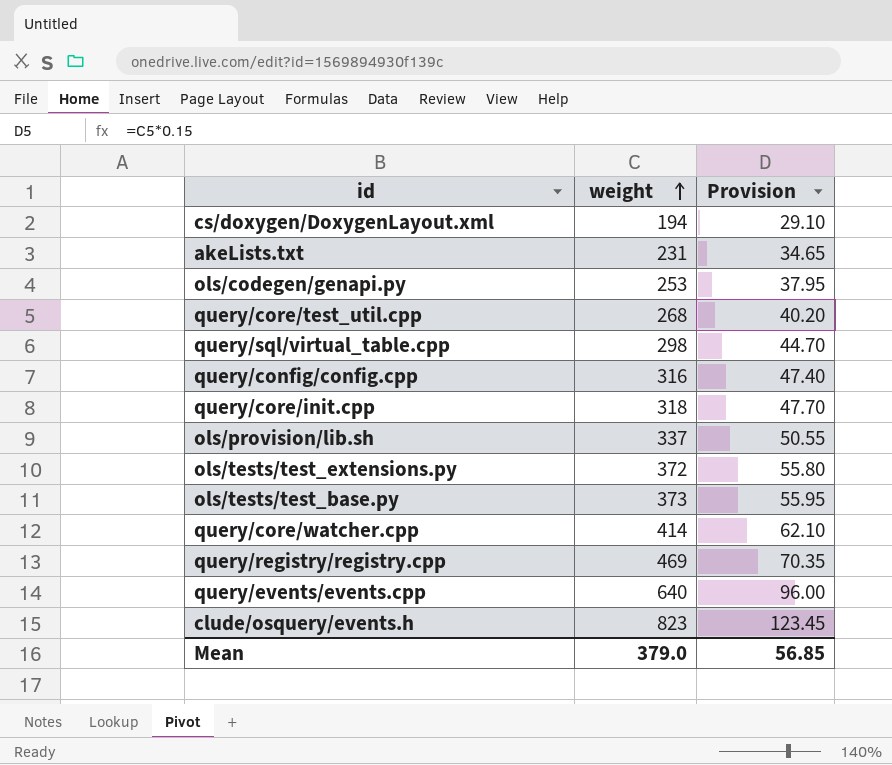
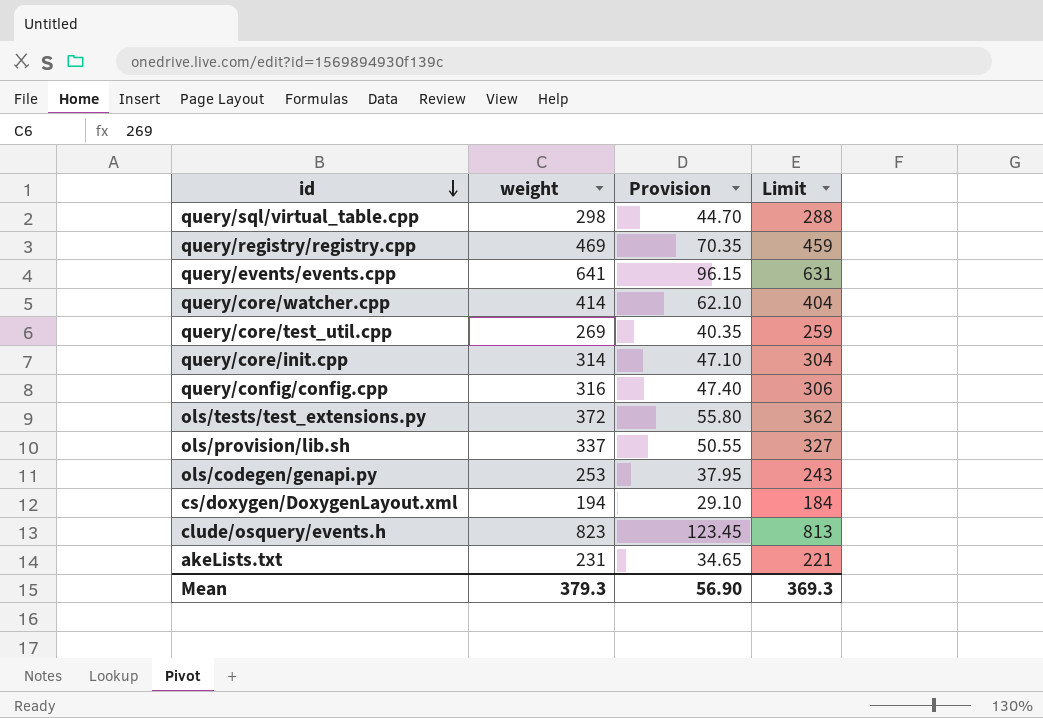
row order: weight ascending -> id descending
column Limit | formula: none -> [weight] - 10
row ols/tests/test_base.py: 373 | 55.95 -> none
query/events/events.cpp | weight: 640 -> 641
query/events/events.cpp | Provision: 96.00 -> 96.15
query/core/test_util.cpp | weight: 268 -> 269
query/core/test_util.cpp | Provision: 40.20 -> 40.35
query/core/init.cpp | weight: 318 -> 314
query/core/init.cpp | Provision: 47.70 -> 47.10
Mean | weight: 379.0 -> 379.3
Mean | Provision: 56.85 -> 56.90

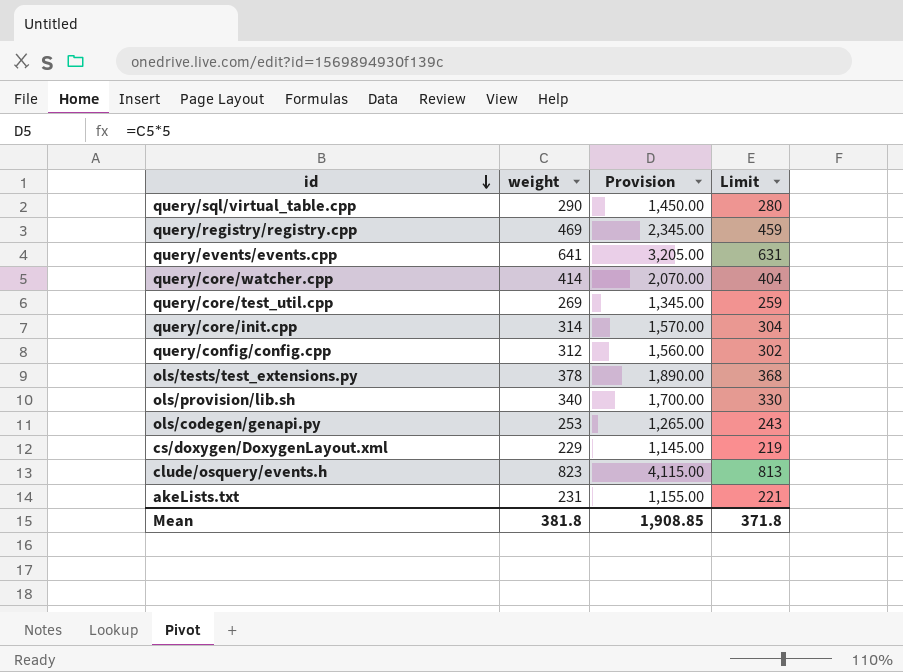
column Provision | formula: [weight] * 0.15 -> [weight] * 5
query/sql/virtual_table.cpp | weight: 298 -> 290
query/sql/virtual_table.cpp | Limit: 288 -> 280
query/config/config.cpp | weight: 316 -> 312
query/config/config.cpp | Limit: 306 -> 302
ols/tests/test_extensions.py | weight: 372 -> 378
ols/tests/test_extensions.py | Limit: 362 -> 368
ols/provision/lib.sh | weight: 337 -> 340
ols/provision/lib.sh | Limit: 327 -> 330
cs/doxygen/DoxygenLayout.xml | weight: 194 -> 229
cs/doxygen/DoxygenLayout.xml | Limit: 184 -> 219
Mean | weight: 379.3 -> 381.8
Mean | Provision: 56.90 -> 1,908.85
Mean | Limit: 369.3 -> 371.8

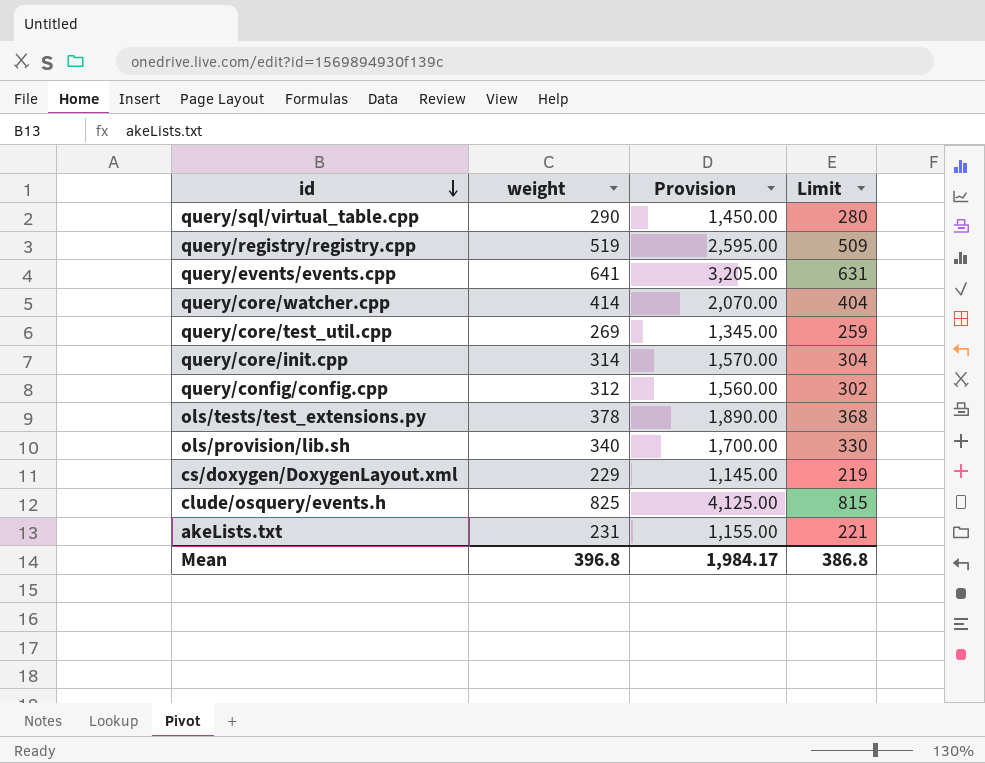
row ols/codegen/genapi.py: 253 | 1,265.00 | 243 -> none
query/registry/registry.cpp | weight: 469 -> 519
query/registry/registry.cpp | Provision: 2,345.00 -> 2,595.00
query/registry/registry.cpp | Limit: 459 -> 509
clude/osquery/events.h | weight: 823 -> 825
clude/osquery/events.h | Provision: 4,115.00 -> 4,125.00
clude/osquery/events.h | Limit: 813 -> 815
Mean | weight: 381.8 -> 396.8
Mean | Provision: 1,908.85 -> 1,984.17
Mean | Limit: 371.8 -> 386.8

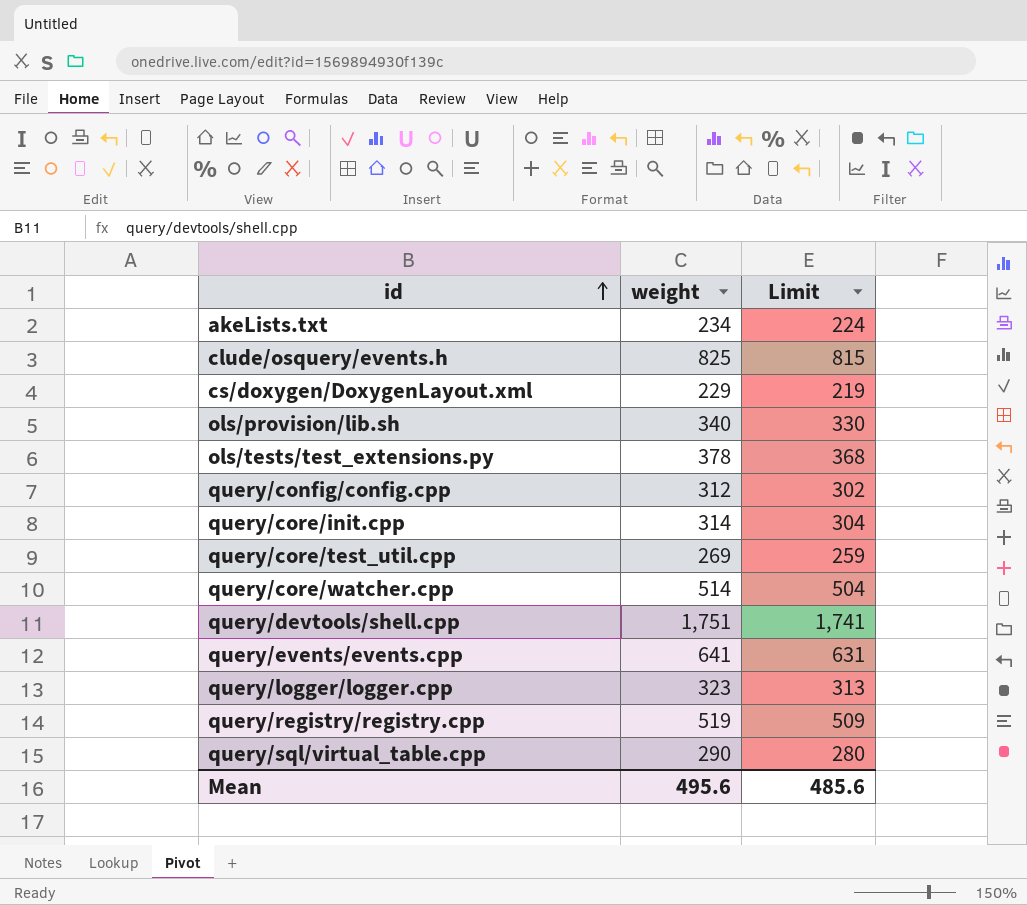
row order: id descending -> id ascending
column Provision | formula: [weight] * 5 -> none
akeLists.txt | weight: 231 -> 234
akeLists.txt | Limit: 221 -> 224
query/core/watcher.cpp | weight: 414 -> 514
query/core/watcher.cpp | Limit: 404 -> 504
row query/devtools/shell.cpp: none -> 1,751 | 1,741
row query/logger/logger.cpp: none -> 323 | 313
Mean | weight: 396.8 -> 495.6
Mean | Limit: 386.8 -> 485.6

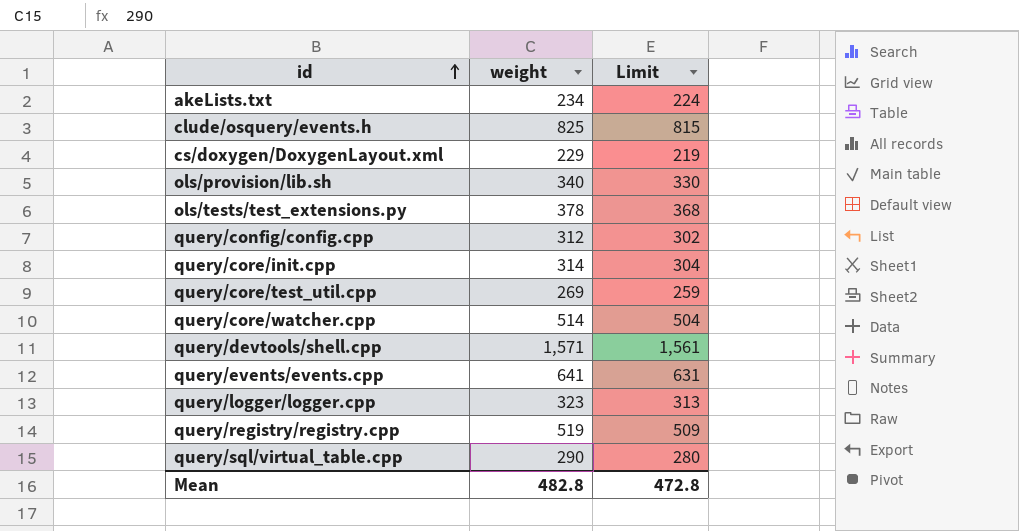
query/devtools/shell.cpp | weight: 1,751 -> 1,571
query/devtools/shell.cpp | Limit: 1,741 -> 1,561
Mean | weight: 495.6 -> 482.8
Mean | Limit: 485.6 -> 472.8

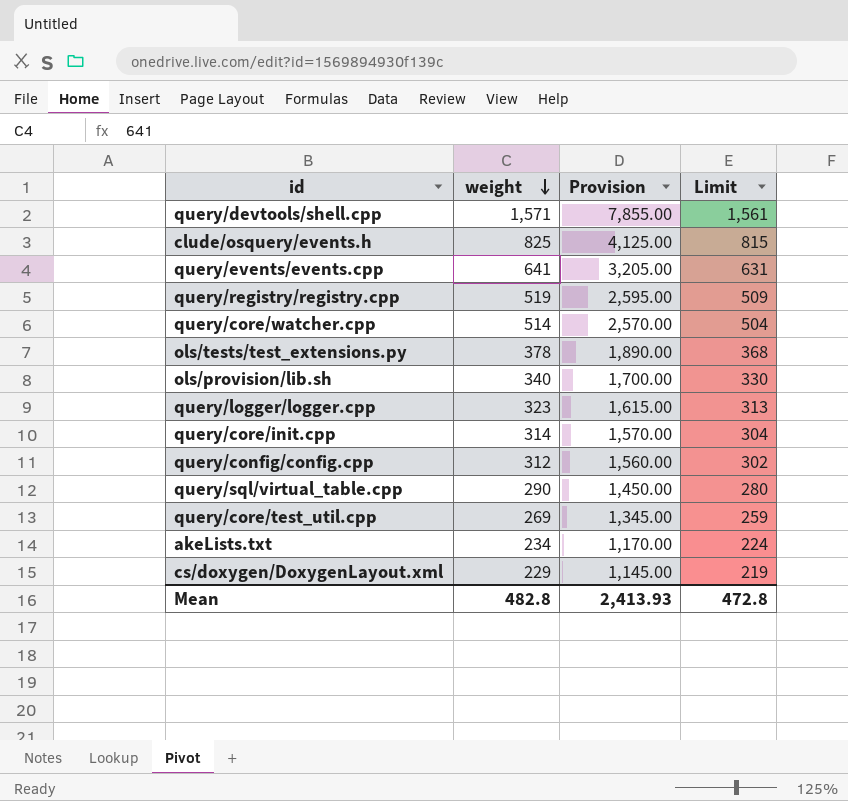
row order: id ascending -> weight descending
column Provision | formula: none -> [weight] * 5

